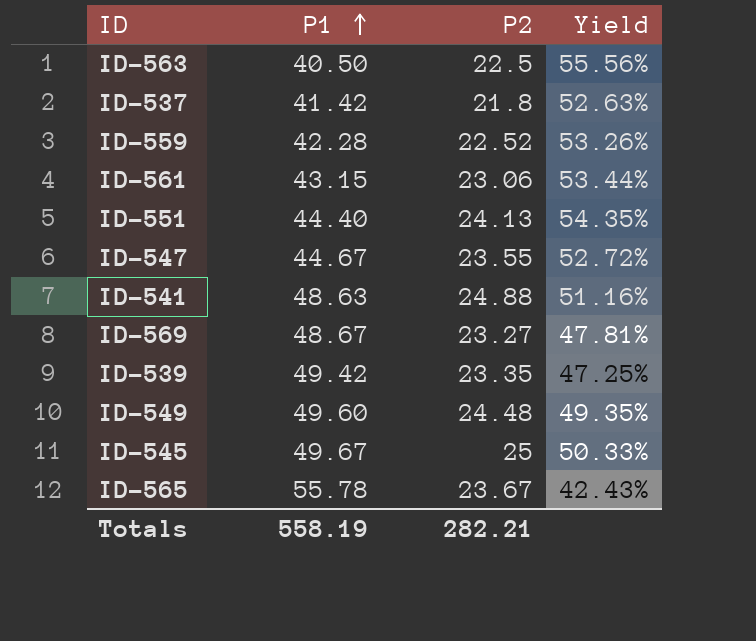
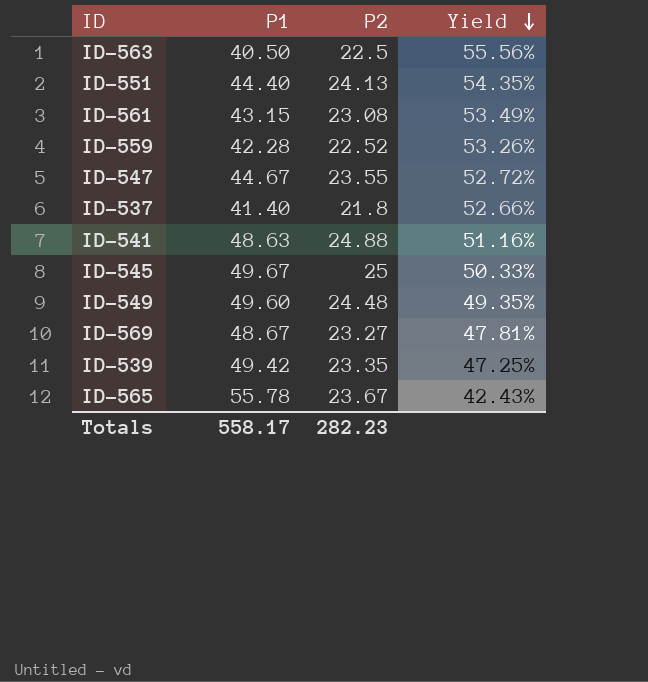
row order: P1 ascending -> Yield descending
ID-561 | P2: 23.06 -> 23.08
ID-561 | Yield: 53.44% -> 53.49%
ID-537 | P1: 41.42 -> 41.40
ID-537 | Yield: 52.63% -> 52.66%
Totals | P1: 558.19 -> 558.17
Totals | P2: 282.21 -> 282.23

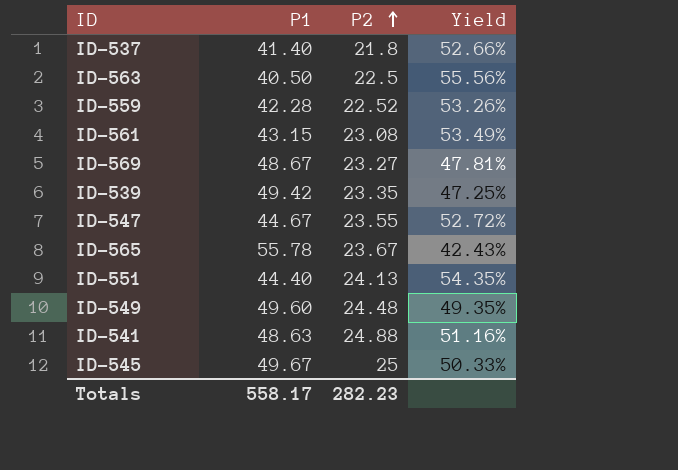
row order: Yield descending -> P2 ascending

